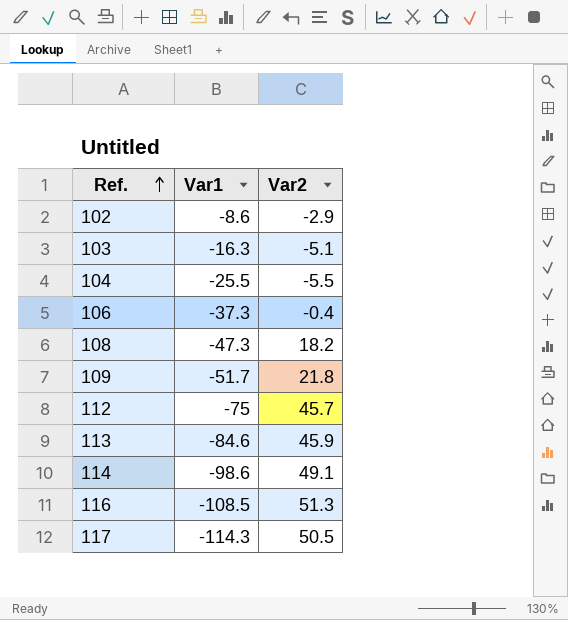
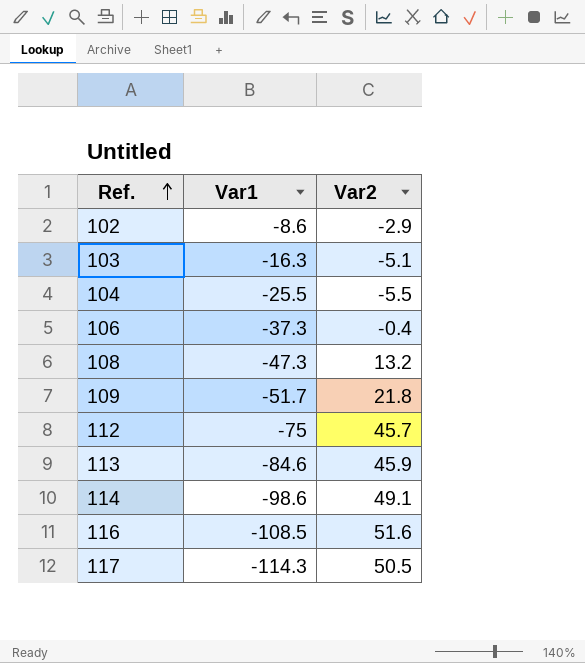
108 | Var2: 18.2 -> 13.2
116 | Var2: 51.3 -> 51.6

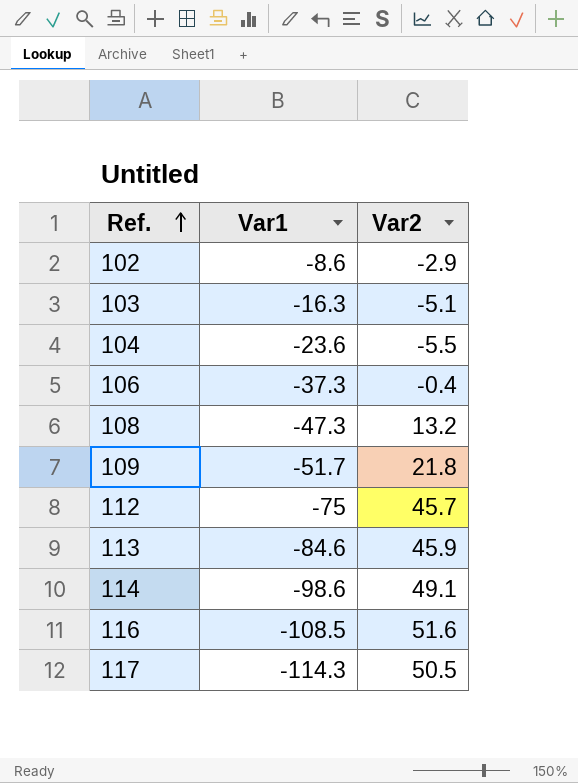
104 | Var1: -25.5 -> -23.6

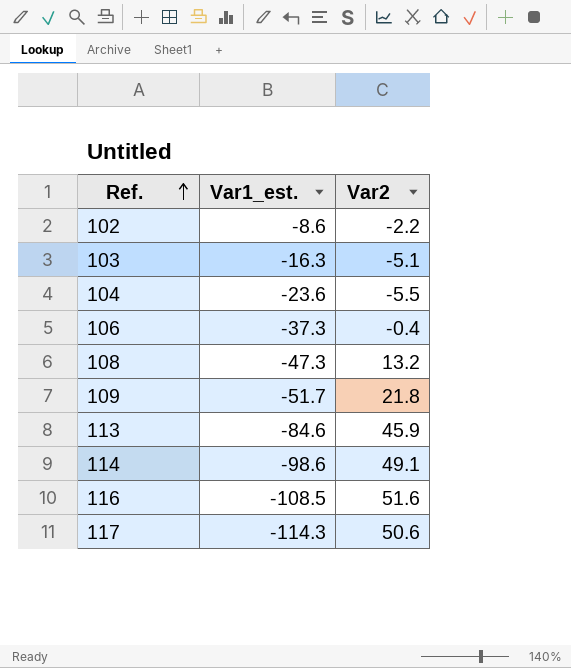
column name: Var1 -> Var1_est.
row 112: -75 | 45.7 -> none
102 | Var2: -2.9 -> -2.2
117 | Var2: 50.5 -> 50.6

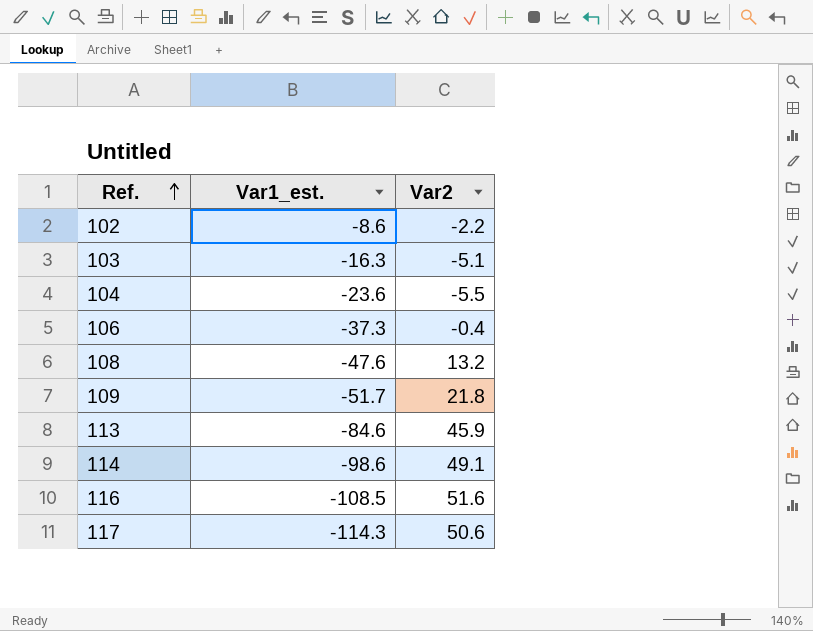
108 | Var1_est.: -47.3 -> -47.6

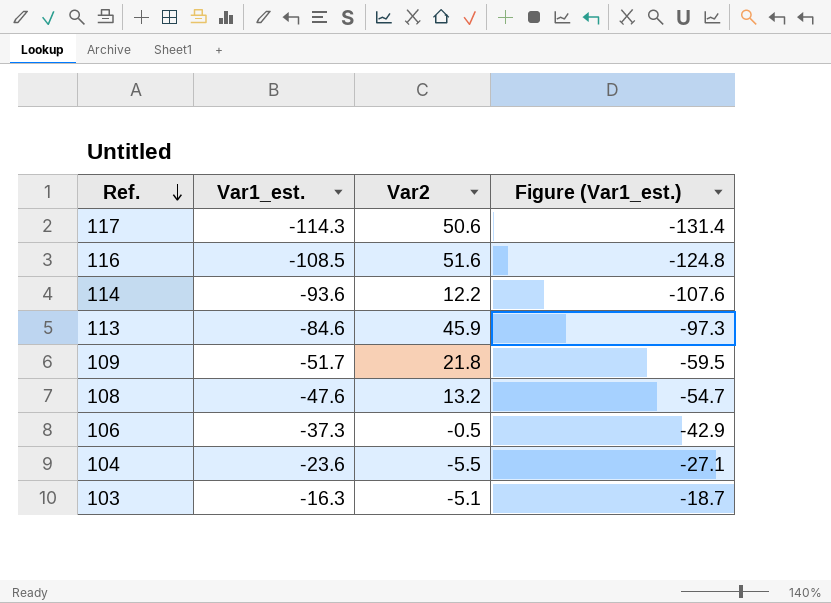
row order: Ref. ascending -> Ref. descending
column Figure (Var1_est.) | formula: none -> [Var1_est.] * 1.15
row 102: -8.6 | -2.2 -> none
114 | Var1_est.: -98.6 -> -93.6
114 | Var2: 49.1 -> 12.2
106 | Var2: -0.4 -> -0.5

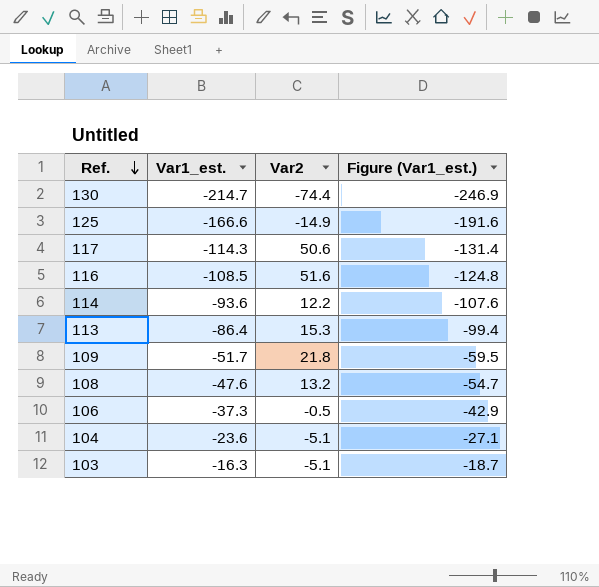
row 130: none -> -214.7 | -74.4 | -246.9
row 125: none -> -166.6 | -14.9 | -191.6
113 | Var1_est.: -84.6 -> -86.4
113 | Var2: 45.9 -> 15.3
113 | Figure (Var1_est.): -97.3 -> -99.4
104 | Var2: -5.5 -> -5.1

